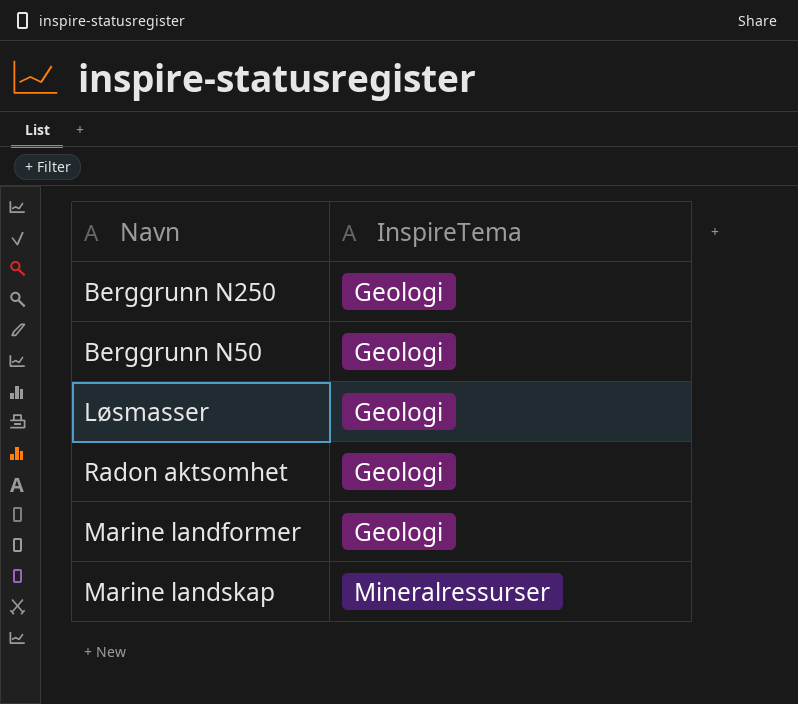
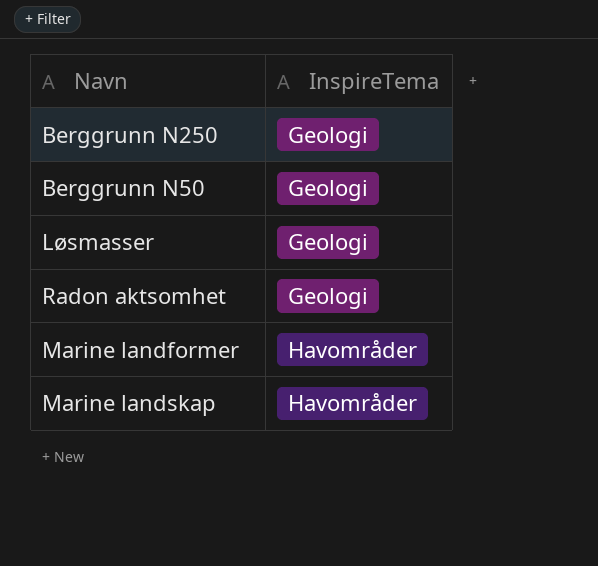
Marine landformer | InspireTema: Geologi -> Havområder
Marine landskap | InspireTema: Mineralressurser -> Havområder

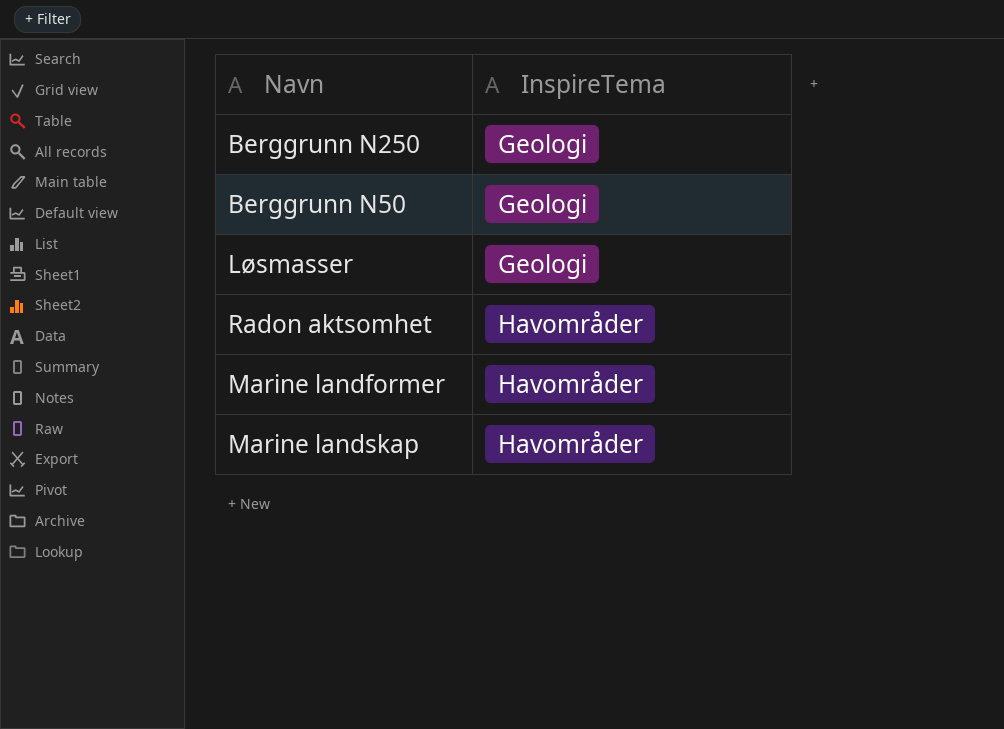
Radon aktsomhet | InspireTema: Geologi -> Havområder

